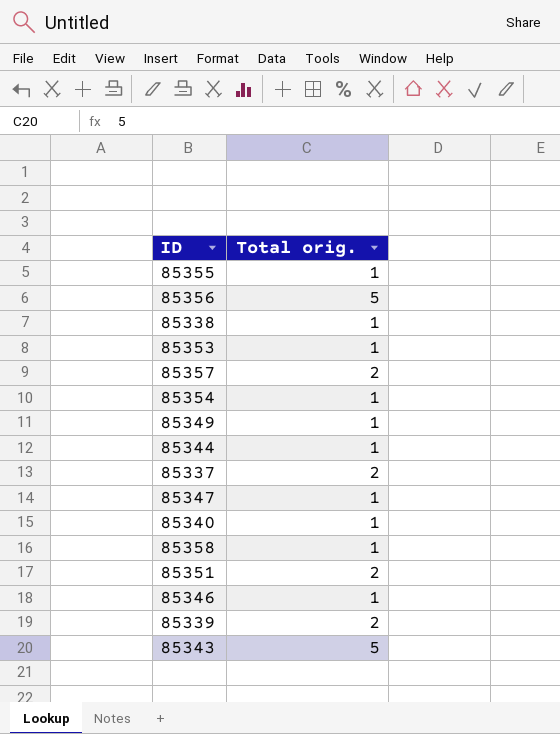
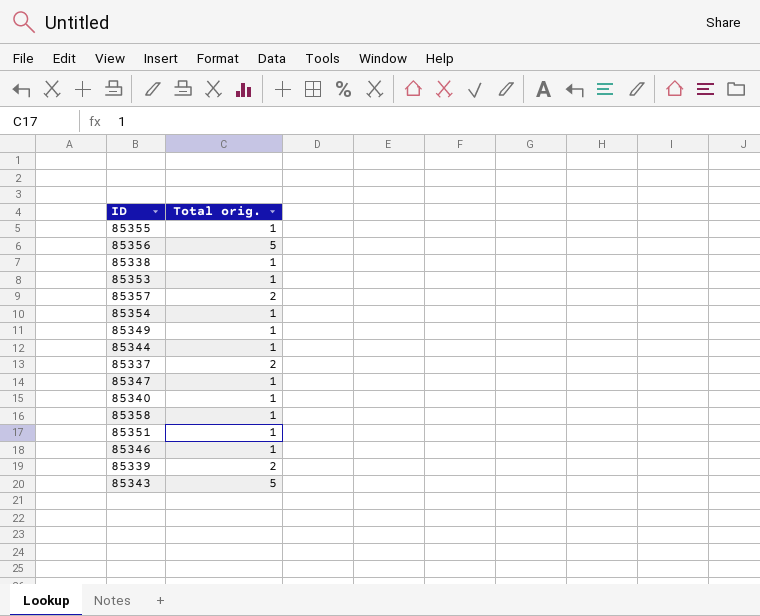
85351 | Total orig.: 2 -> 1

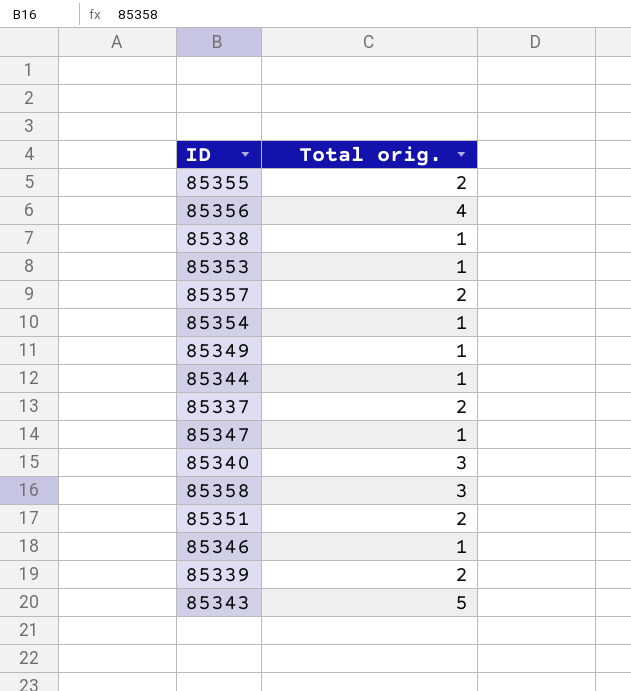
85355 | Total orig.: 1 -> 2
85356 | Total orig.: 5 -> 4
85340 | Total orig.: 1 -> 3
85358 | Total orig.: 1 -> 3
85351 | Total orig.: 1 -> 2

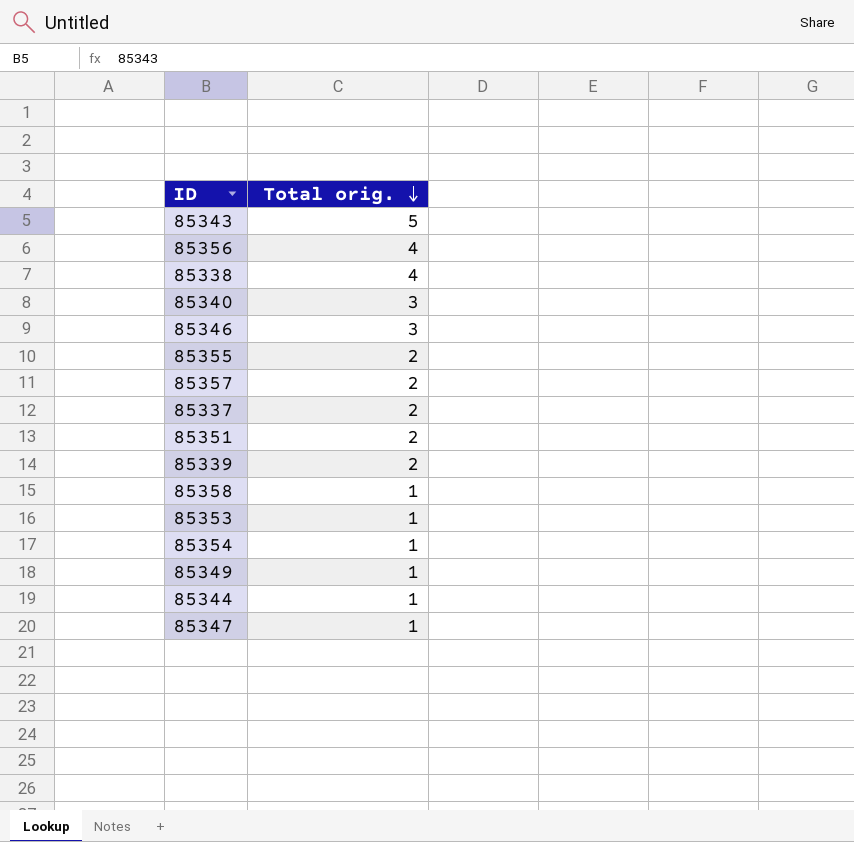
row order: none -> Total orig. descending
85338 | Total orig.: 1 -> 4
85346 | Total orig.: 1 -> 3
85358 | Total orig.: 3 -> 1

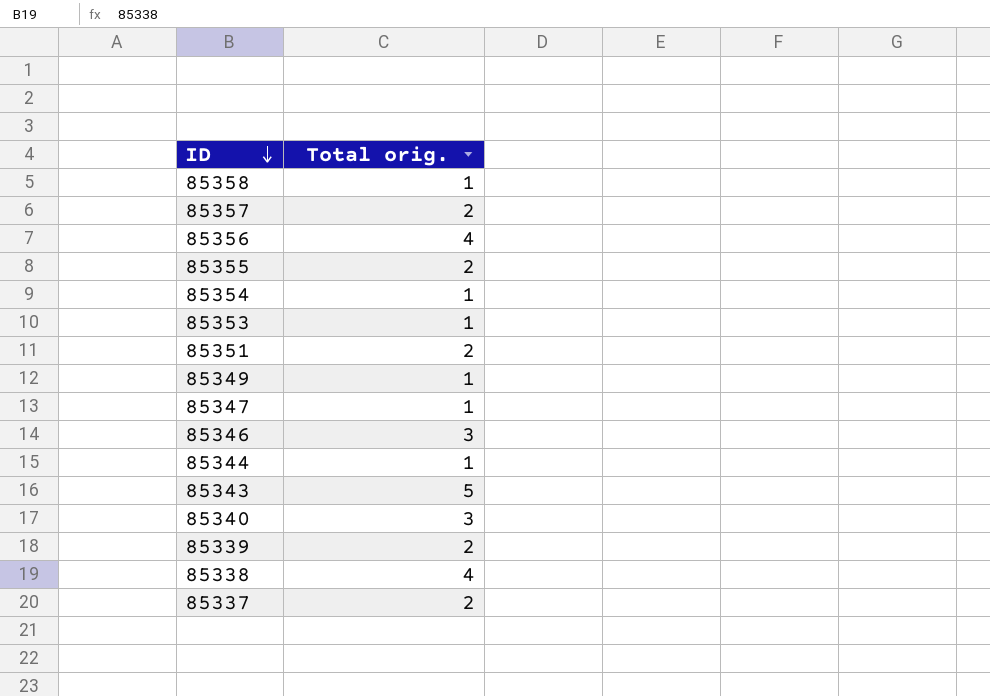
row order: Total orig. descending -> ID descending

